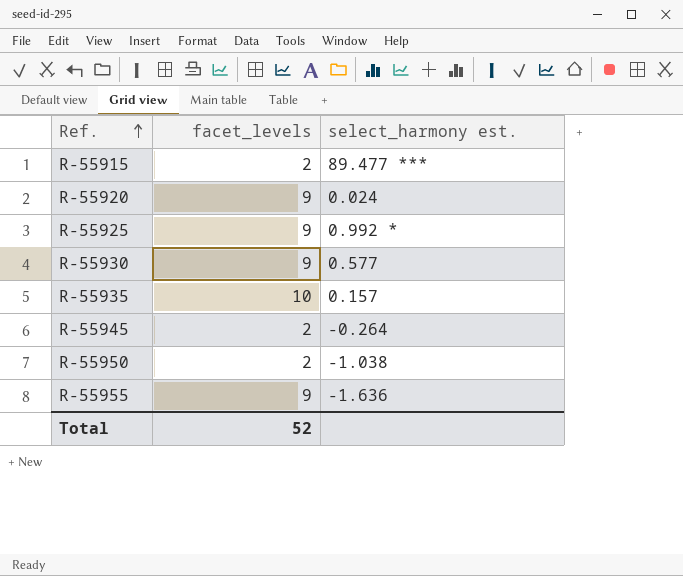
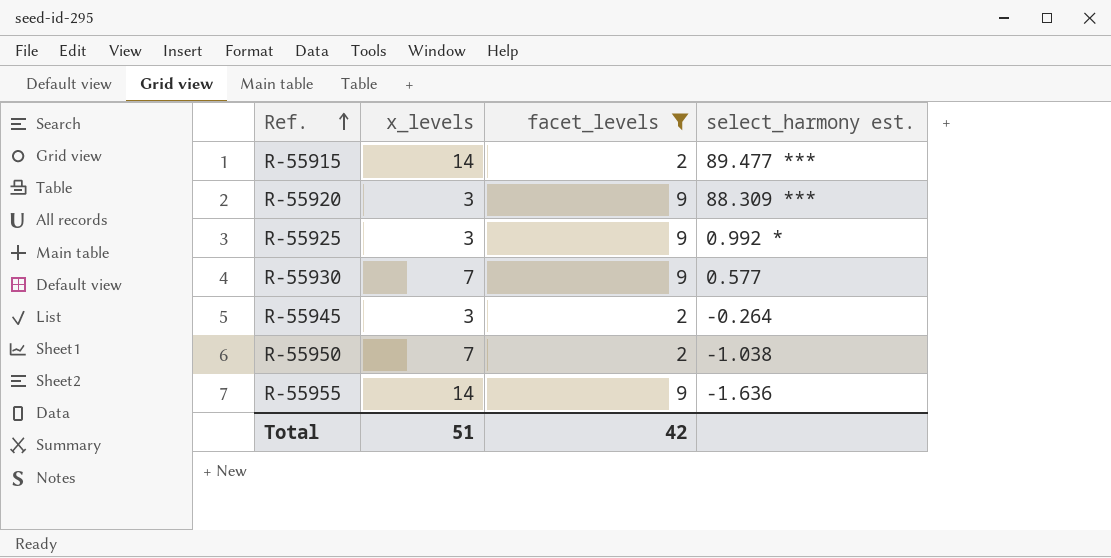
filter: none -> facet_levels != 10
column x_levels | position: none -> 2
R-55920 | select_harmony est.: 0.024 -> 88.309 ***
Total | facet_levels: 52 -> 42

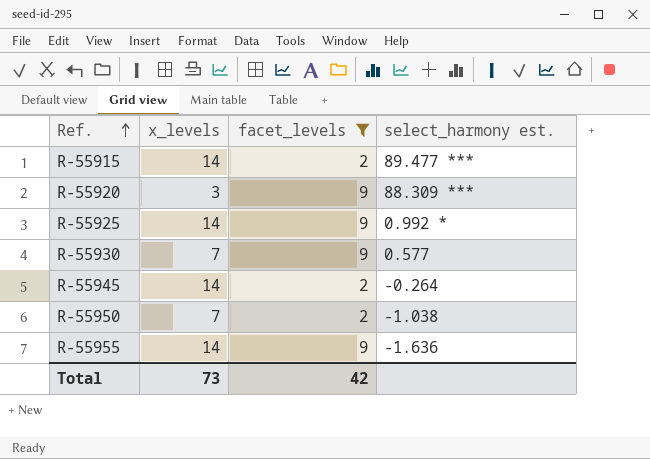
R-55925 | x_levels: 3 -> 14
R-55945 | x_levels: 3 -> 14
Total | x_levels: 51 -> 73

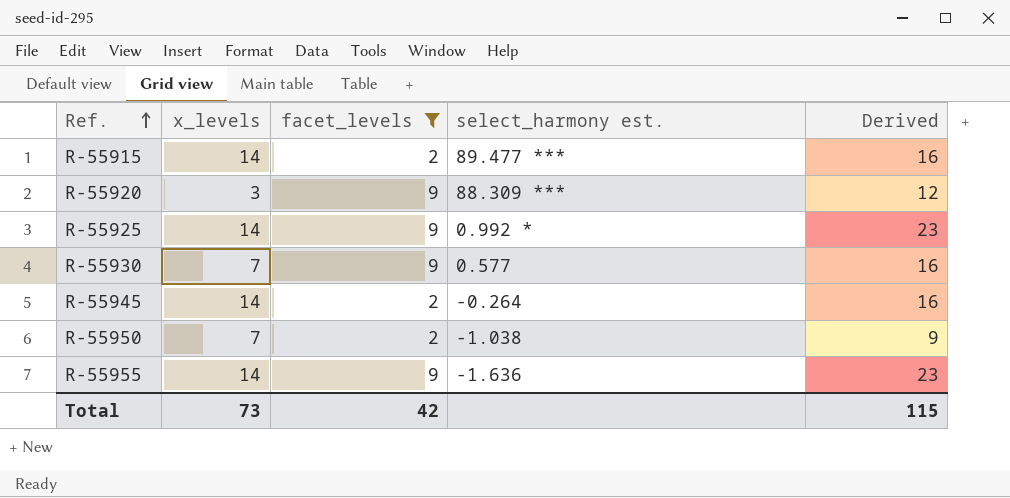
column Derived | formula: none -> [x_levels] + [facet_levels]

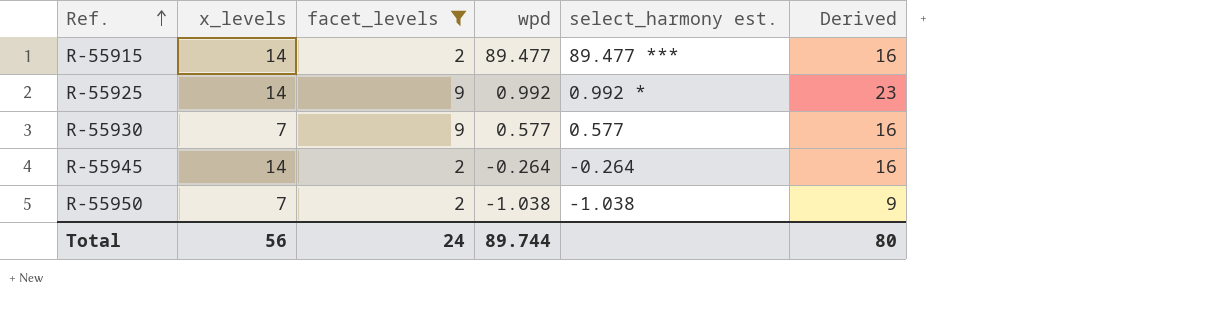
column wpd | position: none -> 4
row R-55920: 3 | 9 | 88.309 *** | 12 -> none
row R-55955: 14 | 9 | -1.636 | 23 -> none
Total | x_levels: 73 -> 56
Total | facet_levels: 42 -> 24
Total | Derived: 115 -> 80

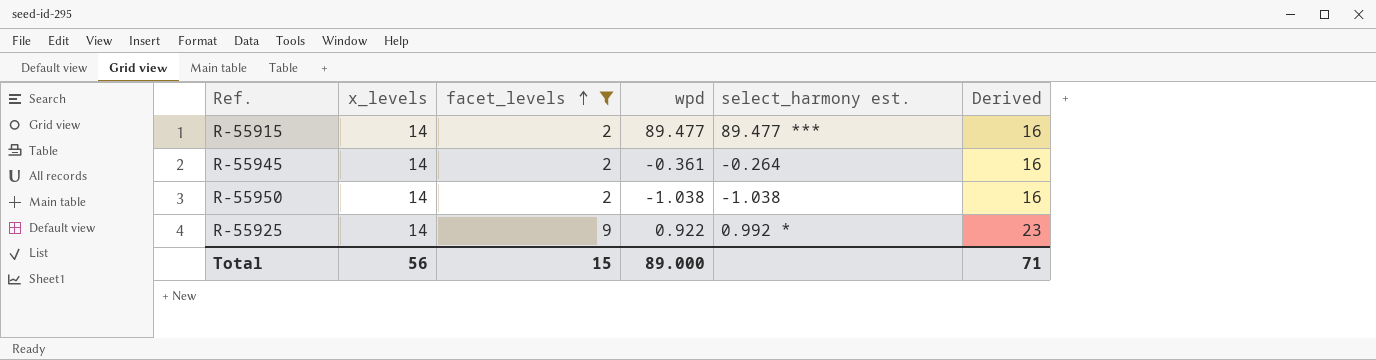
row order: Ref. ascending -> facet_levels ascending
row R-55930: 7 | 9 | 0.577 | 0.577 | 16 -> none
R-55945 | wpd: -0.264 -> -0.361
R-55950 | x_levels: 7 -> 14
R-55950 | Derived: 9 -> 16
R-55925 | wpd: 0.992 -> 0.922
Total | facet_levels: 24 -> 15
Total | wpd: 89.744 -> 89.000
Total | Derived: 80 -> 71

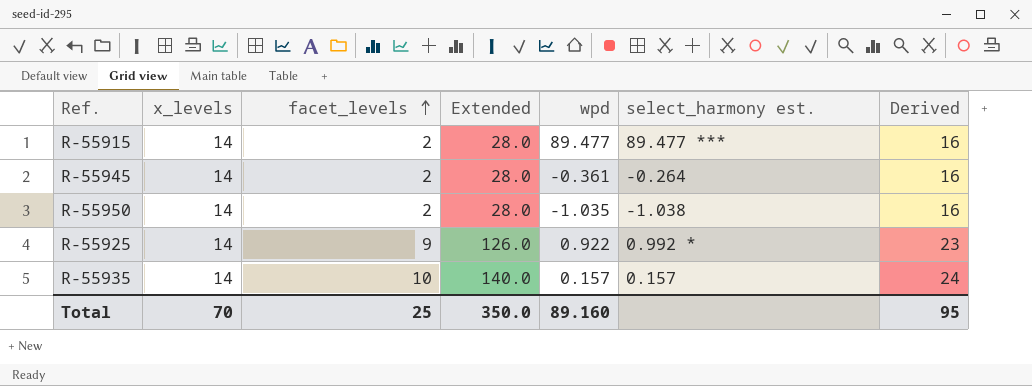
filter: facet_levels != 10 -> none
column Extended | formula: none -> [x_levels] * [facet_levels]
R-55950 | wpd: -1.038 -> -1.035
Total | x_levels: 56 -> 70
Total | facet_levels: 15 -> 25
Total | wpd: 89.000 -> 89.160
Total | Derived: 71 -> 95

